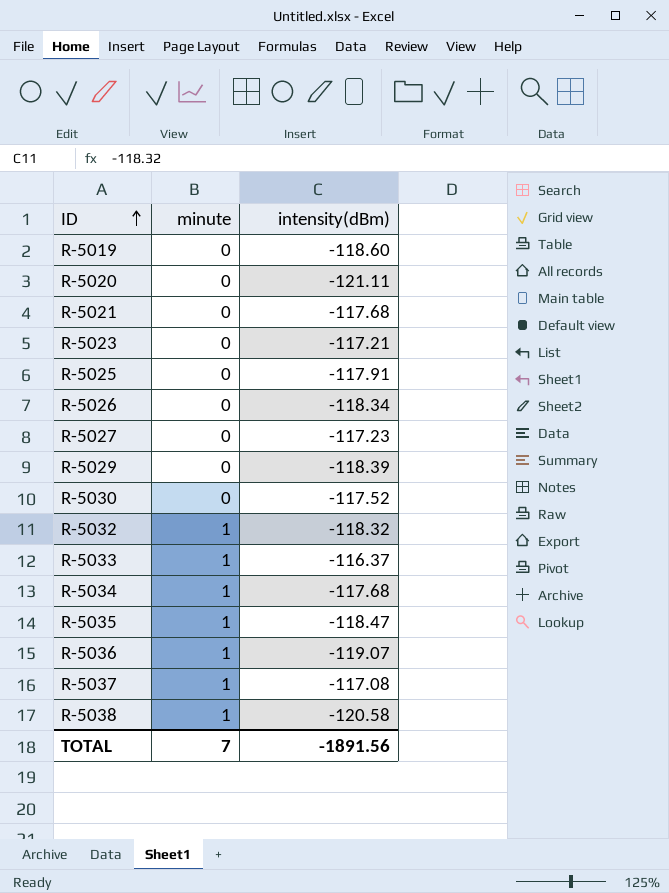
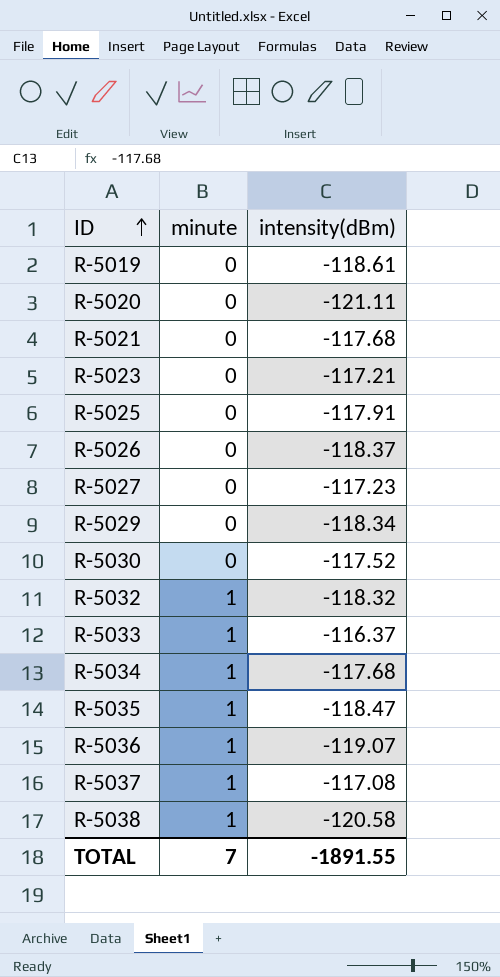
R-5019 | intensity(dBm): -118.60 -> -118.61
R-5026 | intensity(dBm): -118.34 -> -118.37
R-5029 | intensity(dBm): -118.39 -> -118.34
TOTAL | intensity(dBm): -1891.56 -> -1891.55

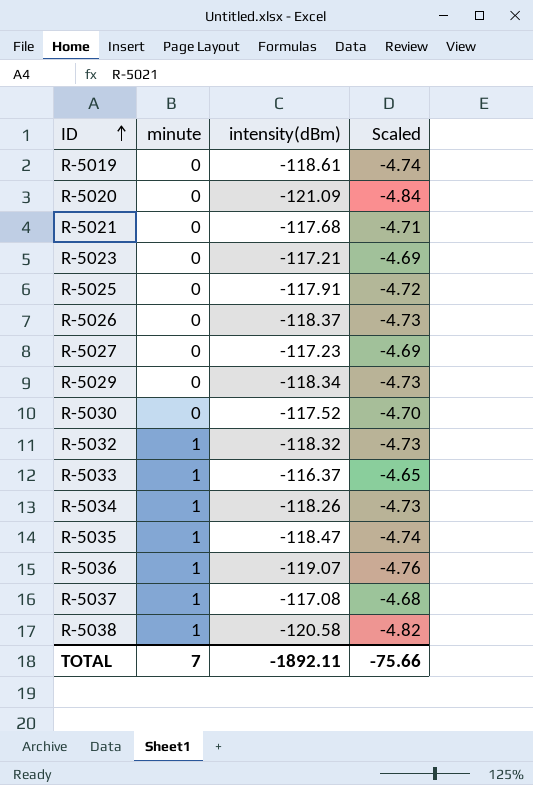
column Scaled | formula: none -> [intensity(dBm)] * 0.04
R-5020 | intensity(dBm): -121.11 -> -121.09
R-5034 | intensity(dBm): -117.68 -> -118.26
TOTAL | intensity(dBm): -1891.55 -> -1892.11

